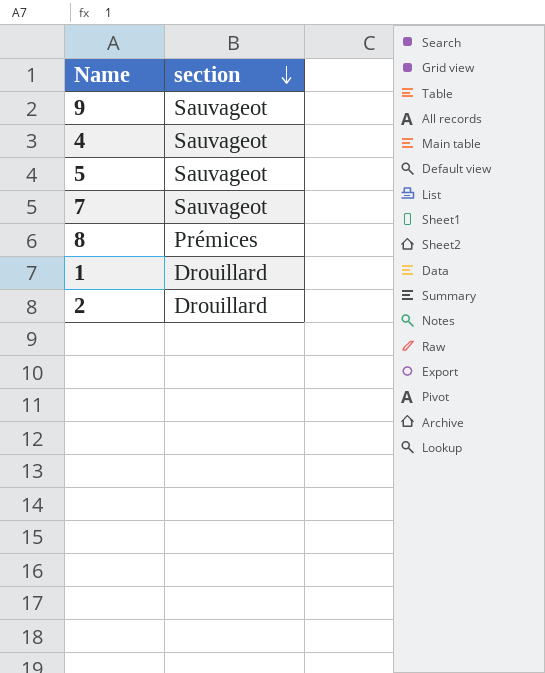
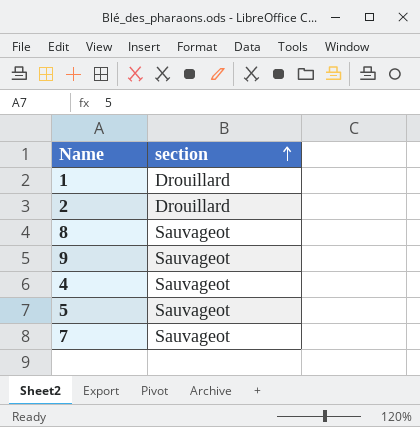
row order: section descending -> section ascending
8 | section: Prémices -> Sauvageot

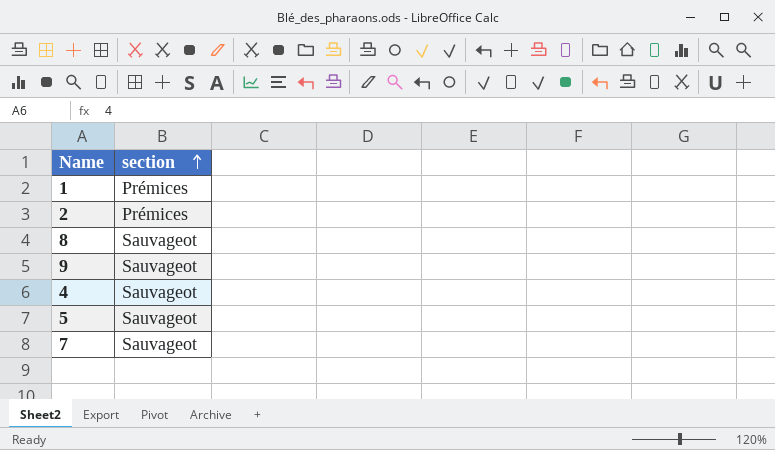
1 | section: Drouillard -> Prémices
2 | section: Drouillard -> Prémices

